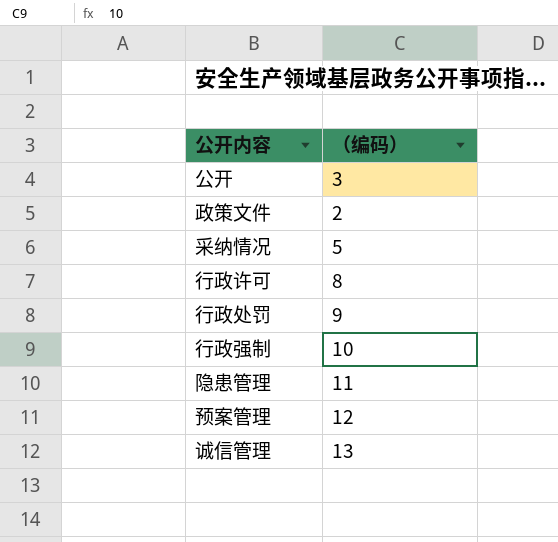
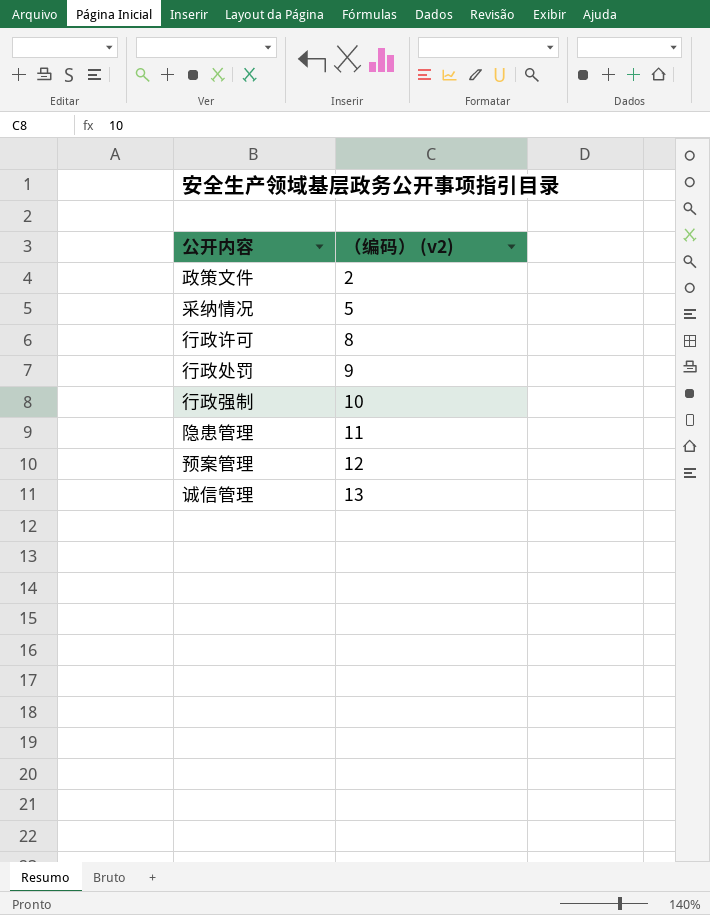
column name: （编码） -> （编码） (v2)
row 公开: 3 -> none

